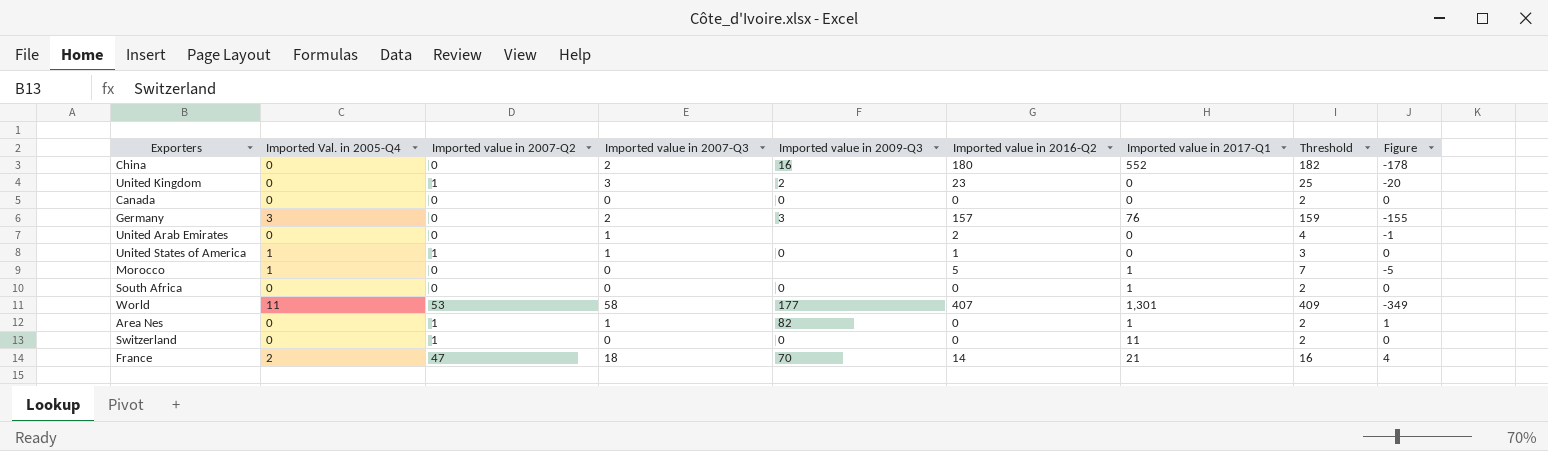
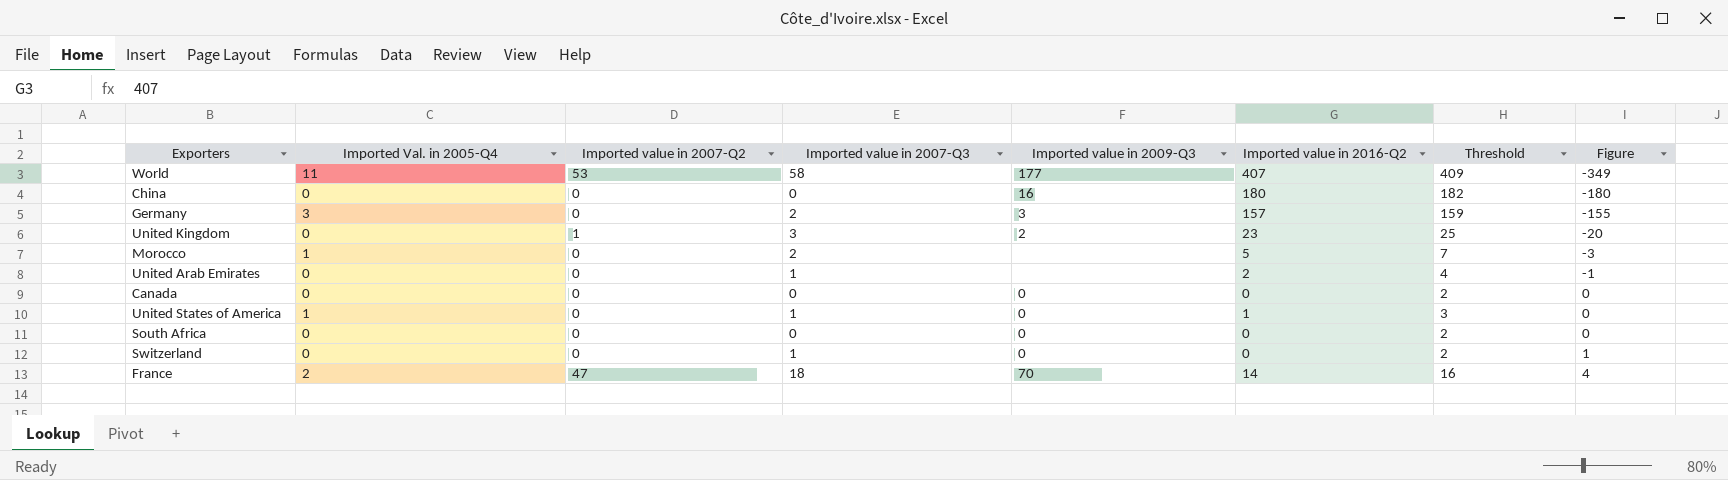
row order: none -> Figure ascending
column Imported value in 2017-Q1 | position: 7 -> none
row Area Nes: 0 | 1 | 1 | 82 | 0 | 1 | 2 | 1 -> none
China | Imported value in 2007-Q3: 2 -> 0
China | Figure: -178 -> -180
Morocco | Imported value in 2007-Q3: 0 -> 2
Morocco | Figure: -5 -> -3
United States of America | Imported value in 2007-Q2: 1 -> 0
Switzerland | Imported value in 2007-Q2: 1 -> 0
Switzerland | Imported value in 2007-Q3: 0 -> 1
Switzerland | Figure: 0 -> 1

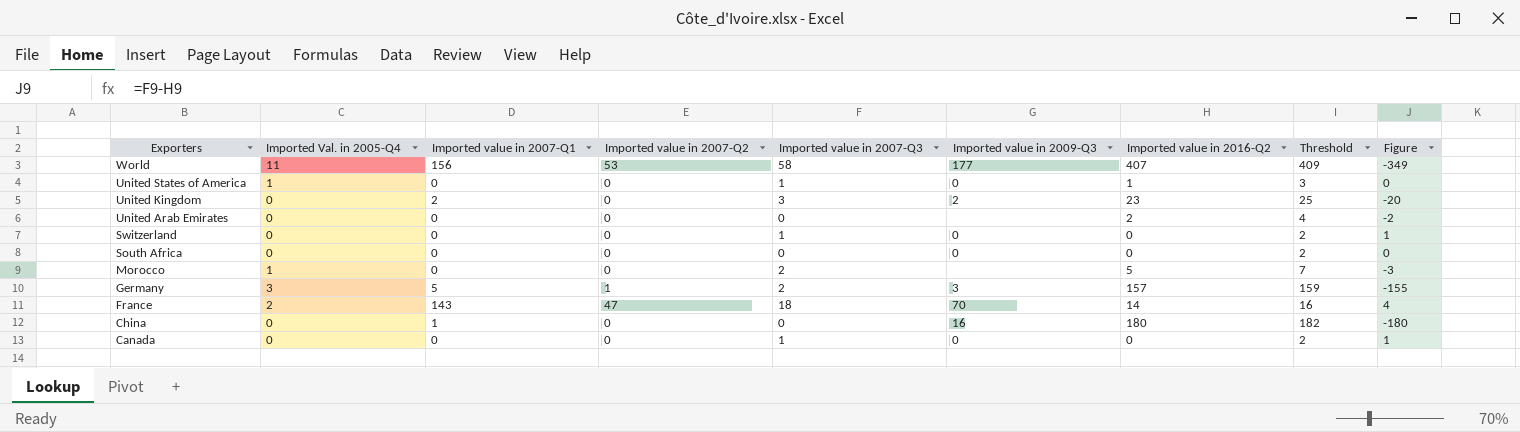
row order: Figure ascending -> Exporters descending
column Imported value in 2007-Q1 | position: none -> 3
United Kingdom | Imported value in 2007-Q2: 1 -> 0
United Arab Emirates | Imported value in 2007-Q3: 1 -> 0
United Arab Emirates | Figure: -1 -> -2
Germany | Imported value in 2007-Q2: 0 -> 1
Canada | Imported value in 2007-Q3: 0 -> 1
Canada | Figure: 0 -> 1

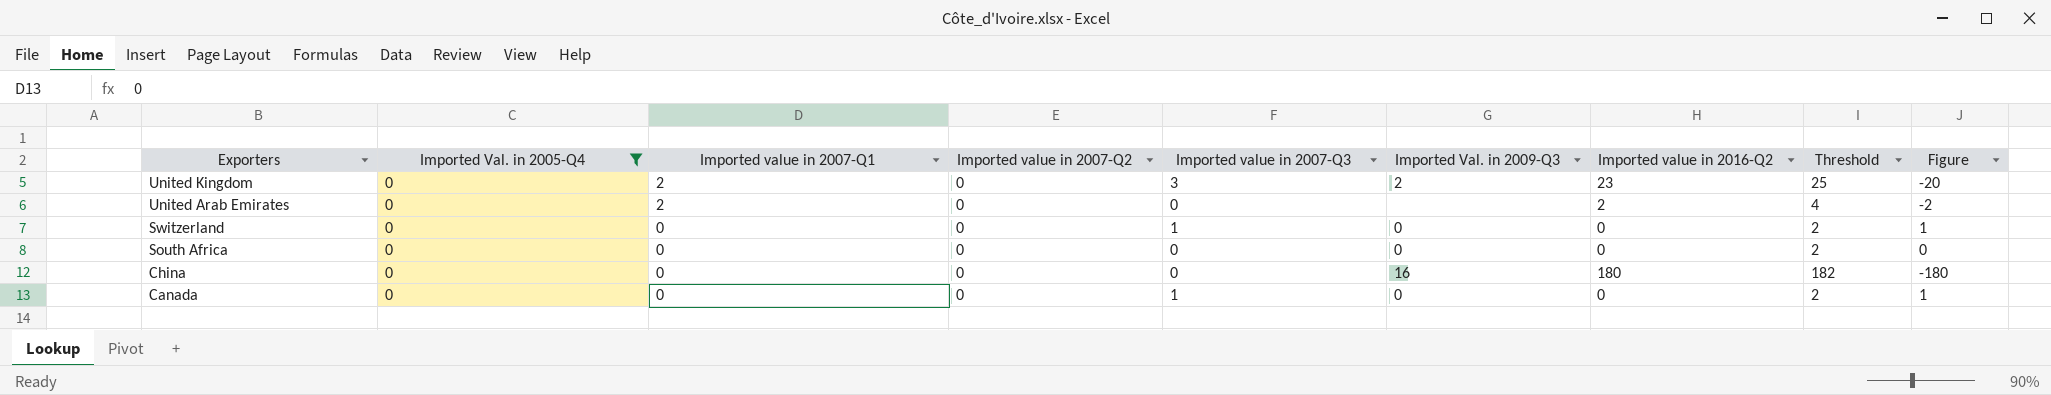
filter: none -> Imported Val. in 2005-Q4 = 0
column name: Imported value in 2009-Q3 -> Imported Val. in 2009-Q3
United Arab Emirates | Imported value in 2007-Q1: 0 -> 2
China | Imported value in 2007-Q1: 1 -> 0

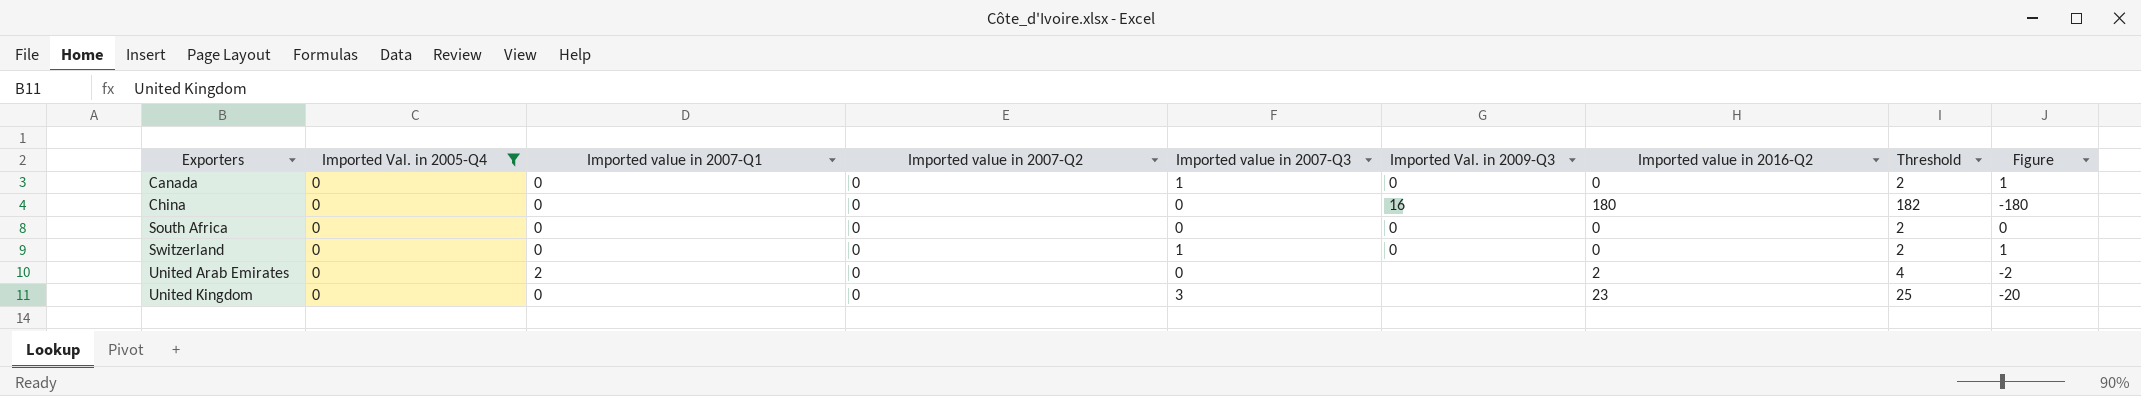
row order: Exporters descending -> Exporters ascending
United Kingdom | Imported value in 2007-Q1: 2 -> 0
United Kingdom | Imported Val. in 2009-Q3: 2 -> none

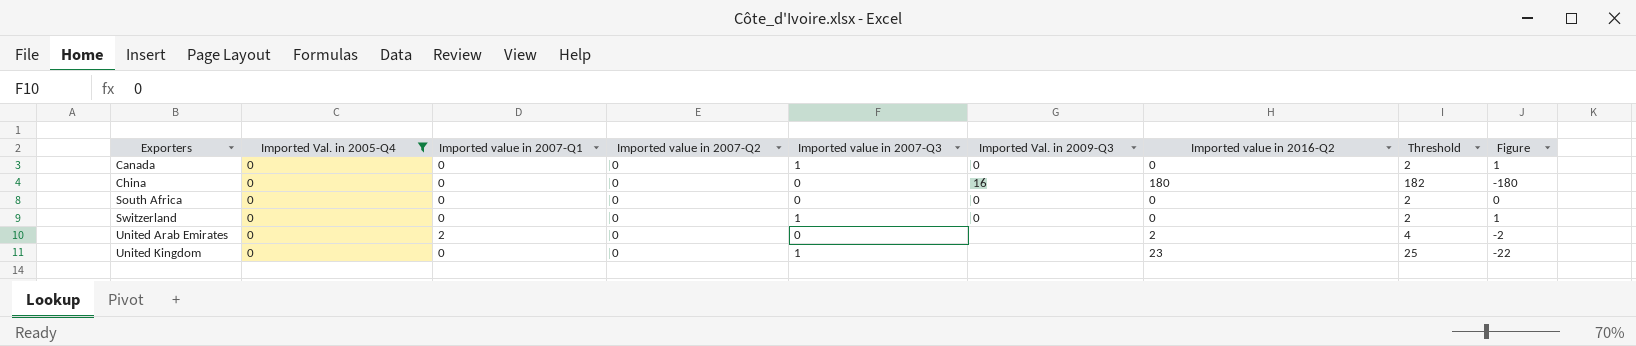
United Kingdom | Imported value in 2007-Q3: 3 -> 1
United Kingdom | Figure: -20 -> -22

